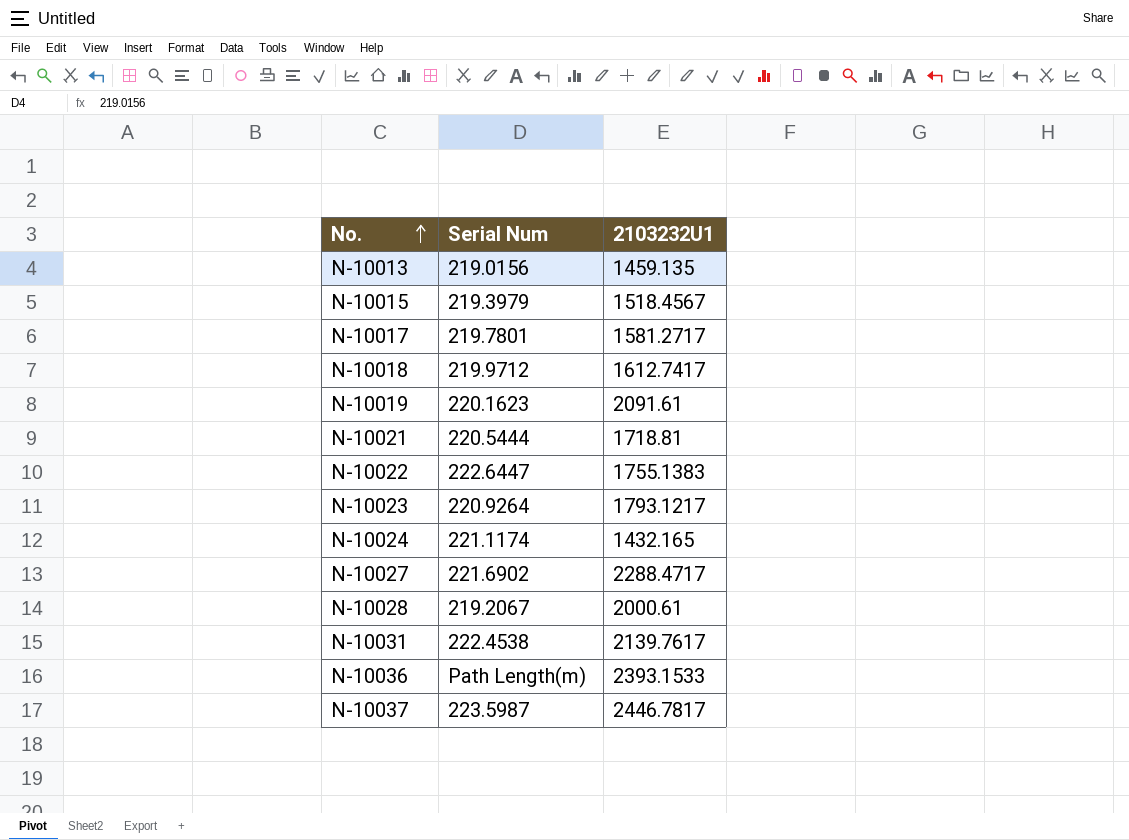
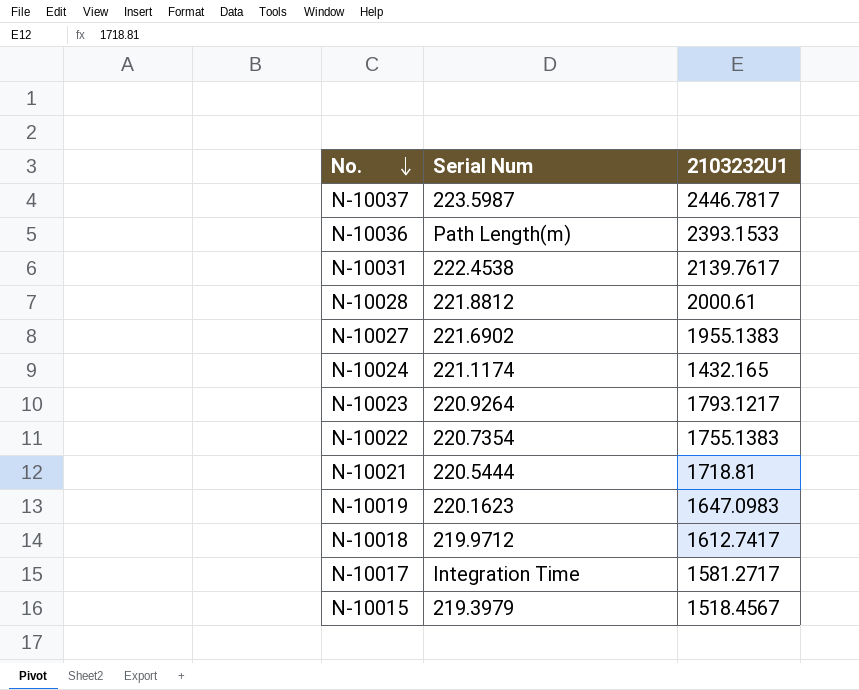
row order: No. ascending -> No. descending
row N-10013: 219.0156 | 1459.135 -> none
N-10028 | Serial Num: 219.2067 -> 221.8812
N-10027 | 2103232U1: 2288.4717 -> 1955.1383
N-10022 | Serial Num: 222.6447 -> 220.7354
N-10019 | 2103232U1: 2091.61 -> 1647.0983
N-10017 | Serial Num: 219.7801 -> Integration Time

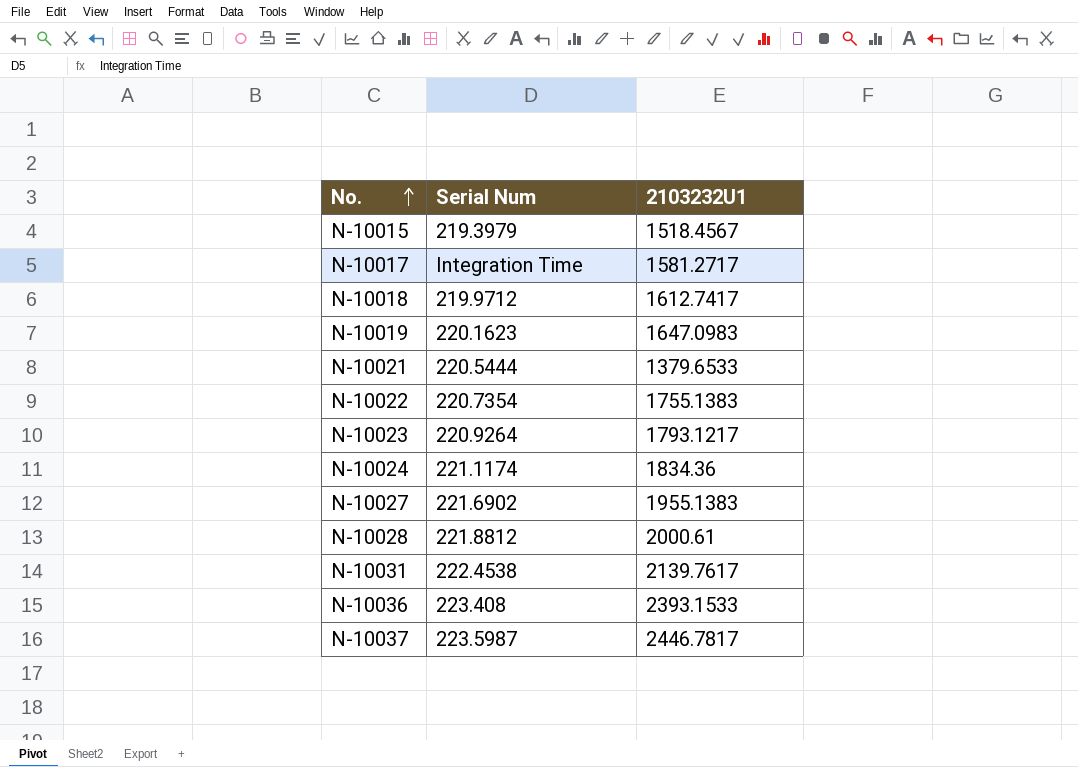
row order: No. descending -> No. ascending
N-10021 | 2103232U1: 1718.81 -> 1379.6533
N-10024 | 2103232U1: 1432.165 -> 1834.36
N-10036 | Serial Num: Path Length(m) -> 223.408

